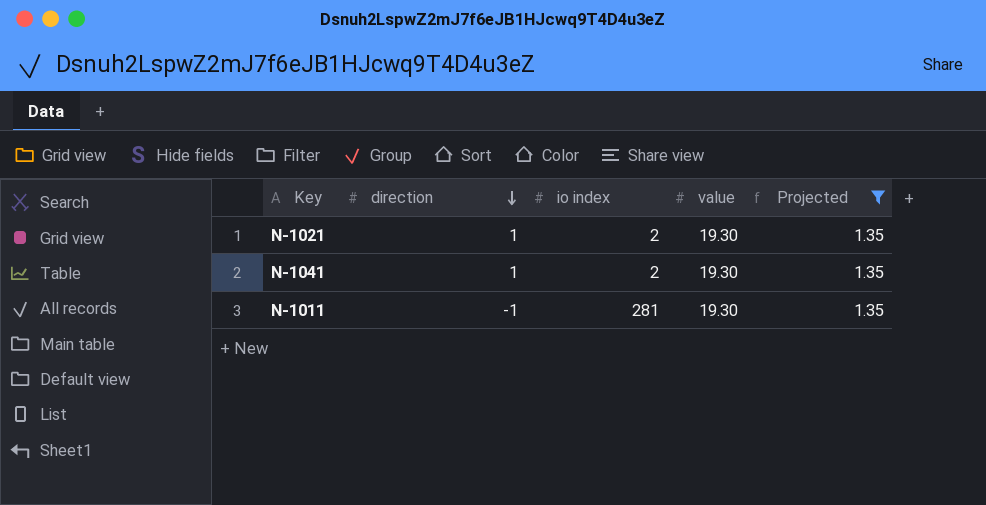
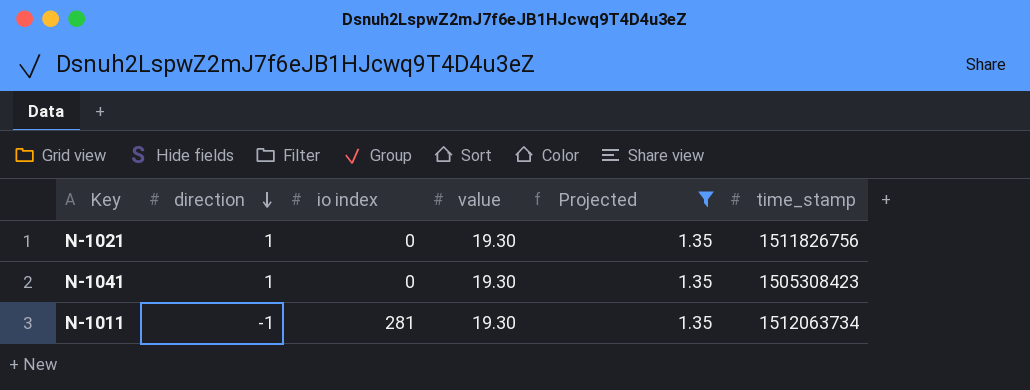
column time_stamp | position: none -> 6
N-1021 | io index: 2 -> 0
N-1041 | io index: 2 -> 0

